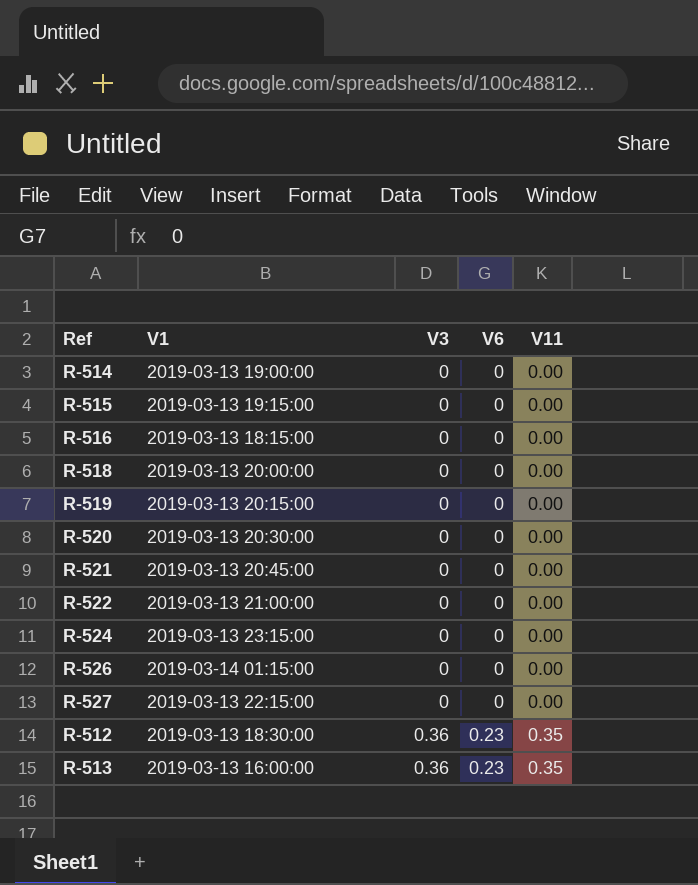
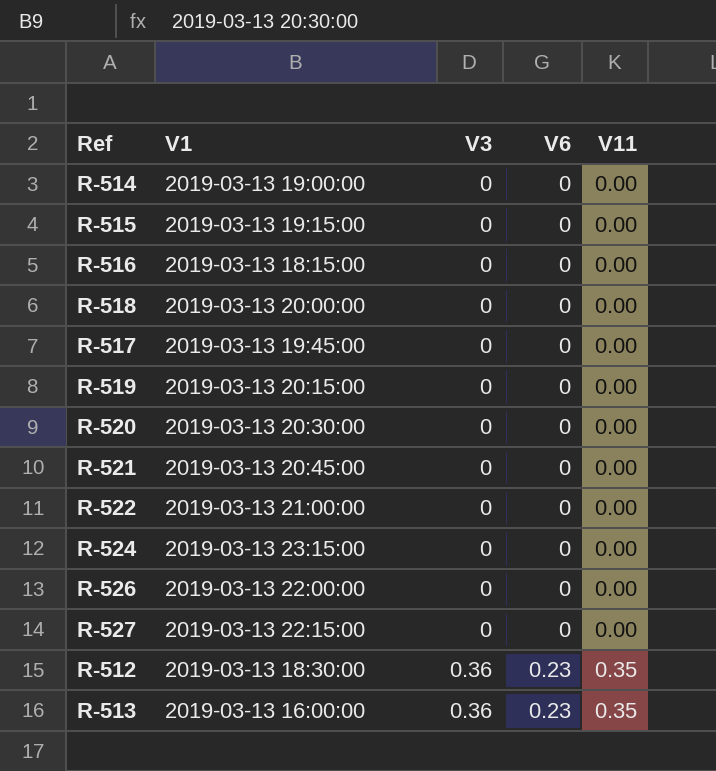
row R-517: none -> 2019-03-13 19:45:00 | 0 | 0 | 0.00
R-526 | V1: 2019-03-14 01:15:00 -> 2019-03-13 22:00:00

